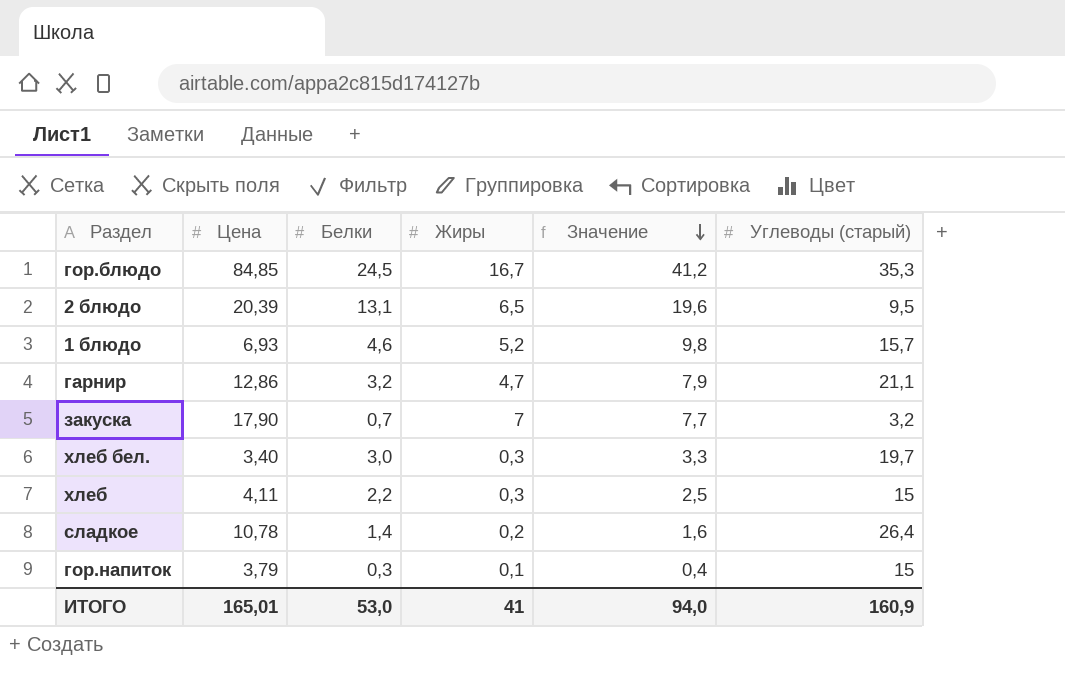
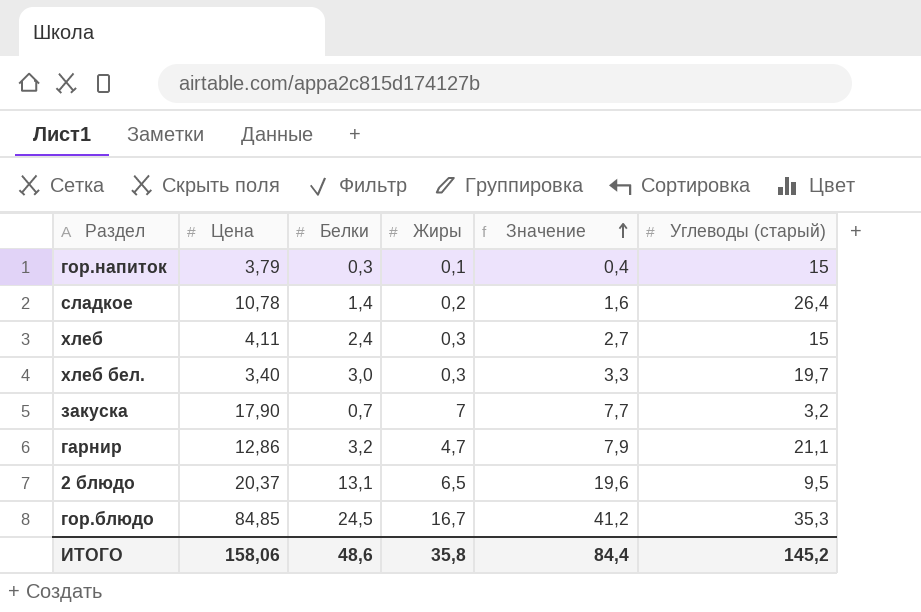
row order: Значение descending -> Значение ascending
row 1 блюдо: 6,93 | 4,6 | 5,2 | 9,8 | 15,7 -> none
хлеб | Белки: 2,2 -> 2,4
хлеб | Значение: 2,5 -> 2,7
2 блюдо | Цена: 20,39 -> 20,37
ИТОГО | Цена: 165,01 -> 158,06
ИТОГО | Белки: 53,0 -> 48,6
ИТОГО | Жиры: 41 -> 35,8
ИТОГО | Значение: 94,0 -> 84,4
ИТОГО | Углеводы (старый): 160,9 -> 145,2

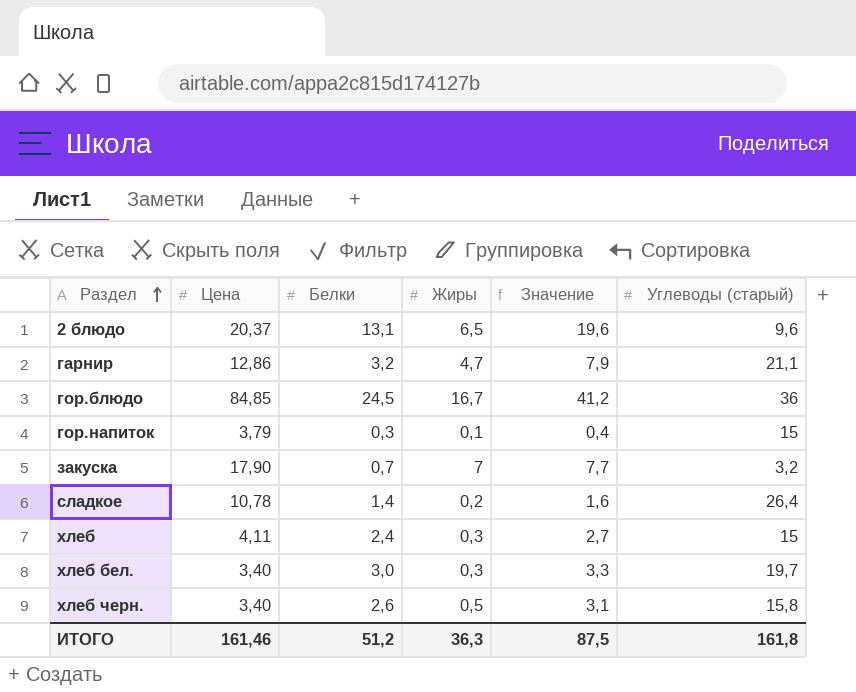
row order: Значение ascending -> Раздел ascending
2 блюдо | Углеводы (старый): 9,5 -> 9,6
гор.блюдо | Углеводы (старый): 35,3 -> 36
row хлеб черн.: none -> 3,40 | 2,6 | 0,5 | 3,1 | 15,8
ИТОГО | Цена: 158,06 -> 161,46
ИТОГО | Белки: 48,6 -> 51,2
ИТОГО | Жиры: 35,8 -> 36,3
ИТОГО | Значение: 84,4 -> 87,5
ИТОГО | Углеводы (старый): 145,2 -> 161,8

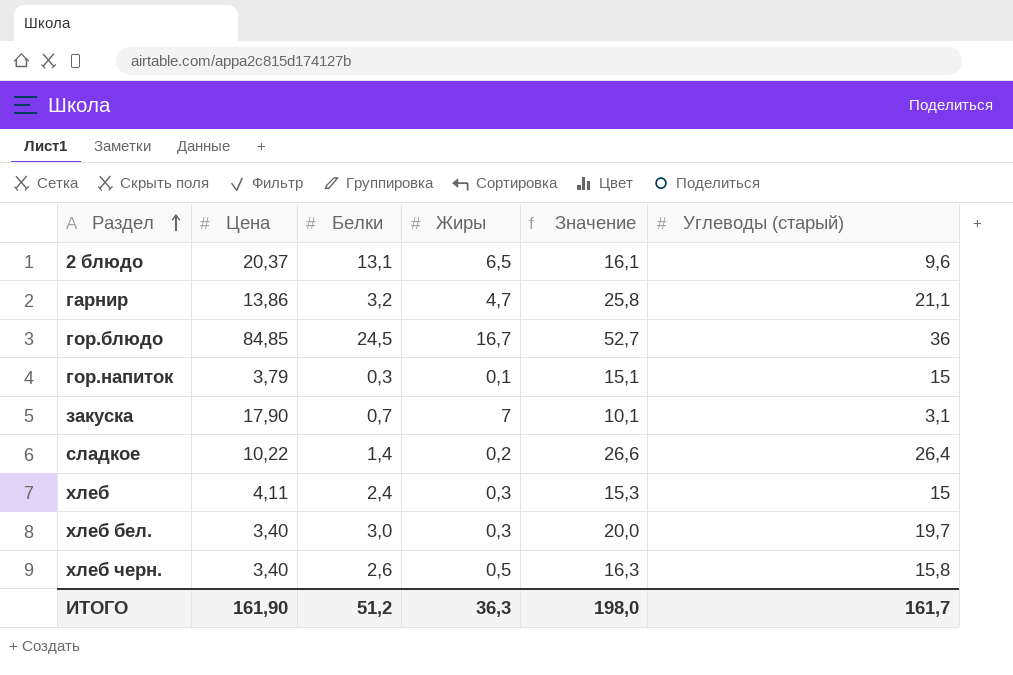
column Значение | formula: [Белки] + [Жиры] -> [Жиры] + [Углеводы (старый)]
гарнир | Цена: 12,86 -> 13,86
закуска | Углеводы (старый): 3,2 -> 3,1
сладкое | Цена: 10,78 -> 10,22
ИТОГО | Цена: 161,46 -> 161,90
ИТОГО | Значение: 87,5 -> 198,0
ИТОГО | Углеводы (старый): 161,8 -> 161,7

